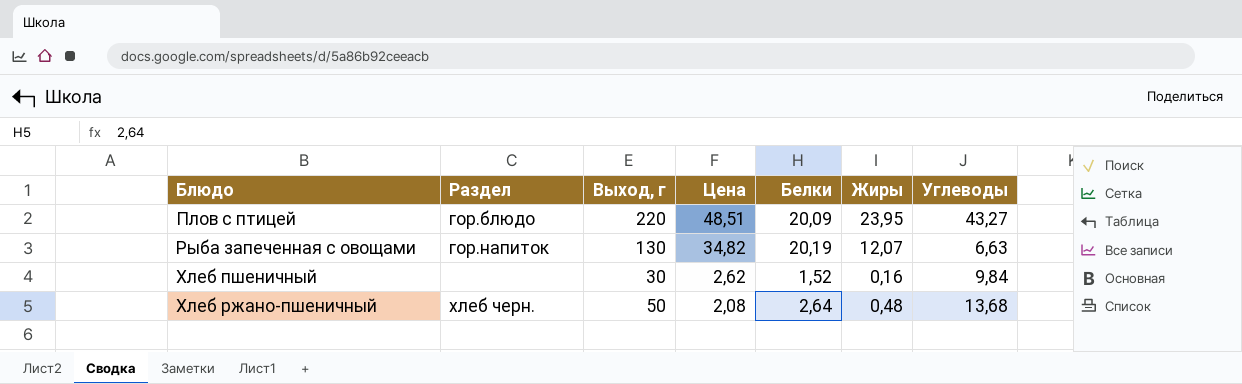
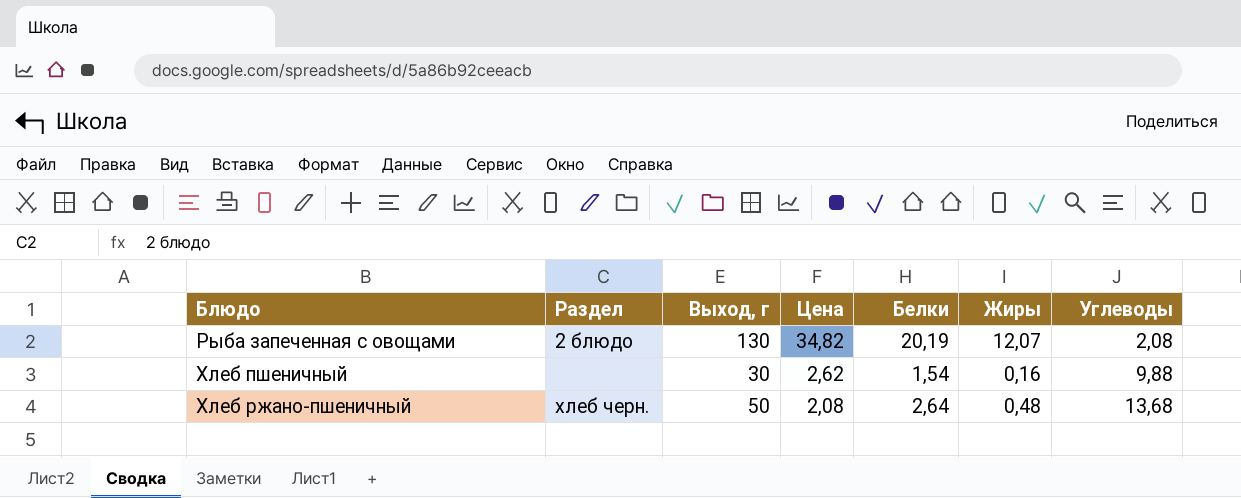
row Плов с птицей: гор.блюдо | 220 | 48,51 | 20,09 | 23,95 | 43,27 -> none
Рыба запеченная с овощами | Раздел: гор.напиток -> 2 блюдо
Рыба запеченная с овощами | Углеводы: 6,63 -> 2,08
Хлеб пшеничный | Белки: 1,52 -> 1,54
Хлеб пшеничный | Углеводы: 9,84 -> 9,88

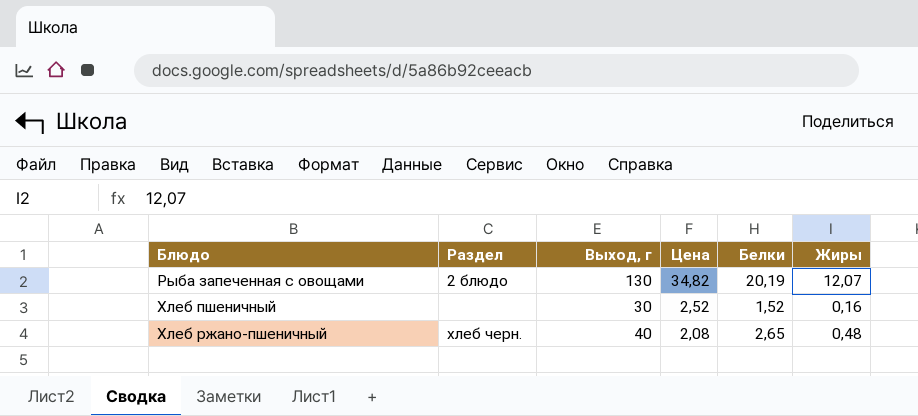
column Углеводы | position: 7 -> none
Хлеб пшеничный | Цена: 2,62 -> 2,52
Хлеб пшеничный | Белки: 1,54 -> 1,52
Хлеб ржано-пшеничный | Выход, г: 50 -> 40
Хлеб ржано-пшеничный | Белки: 2,64 -> 2,65

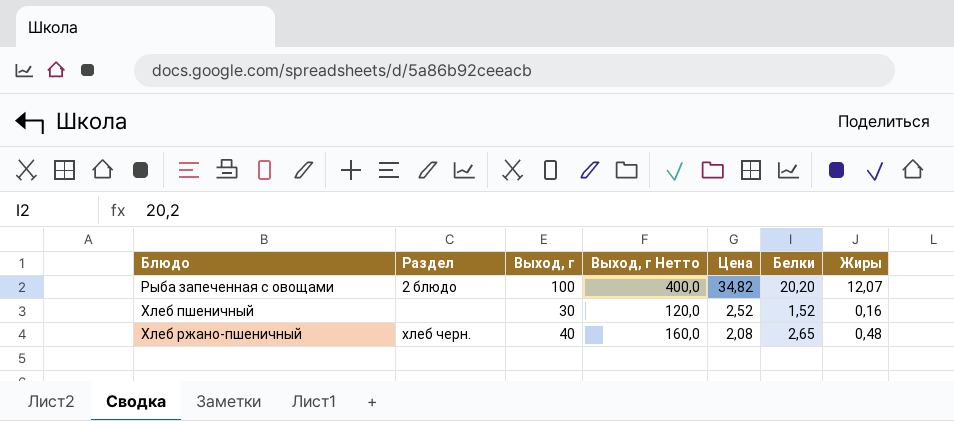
column Выход, г Нетто | formula: none -> [Выход, г] * 4
Рыба запеченная с овощами | Выход, г: 130 -> 100
Рыба запеченная с овощами | Белки: 20,19 -> 20,20

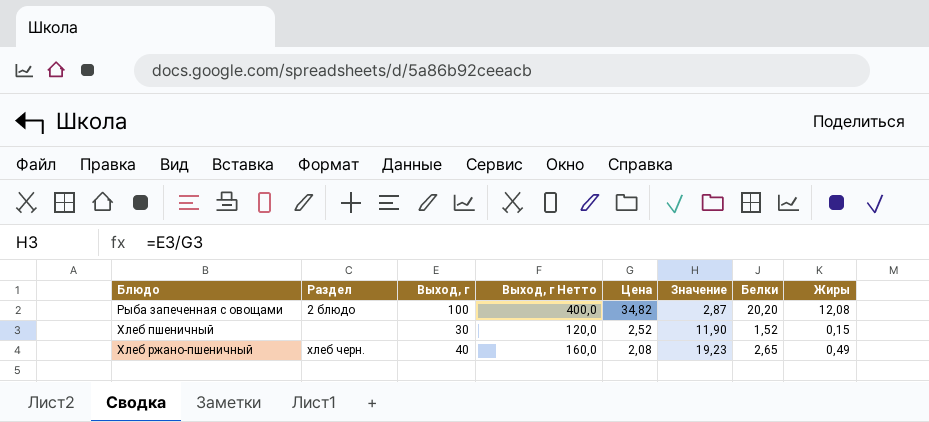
column Значение | formula: none -> [Выход, г] / [Цена]
Рыба запеченная с овощами | Жиры: 12,07 -> 12,08
Хлеб пшеничный | Жиры: 0,16 -> 0,15
Хлеб ржано-пшеничный | Жиры: 0,48 -> 0,49

